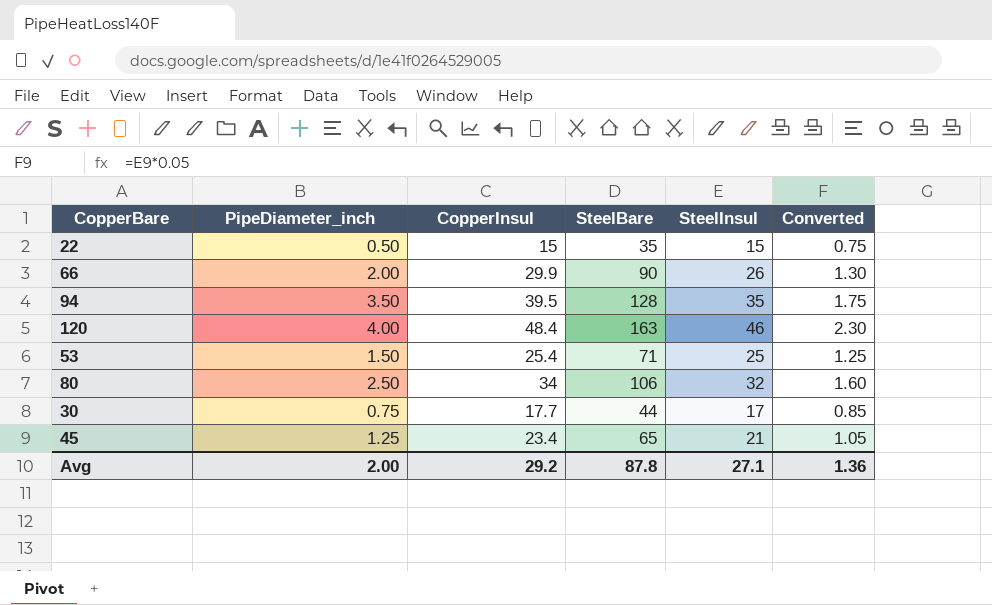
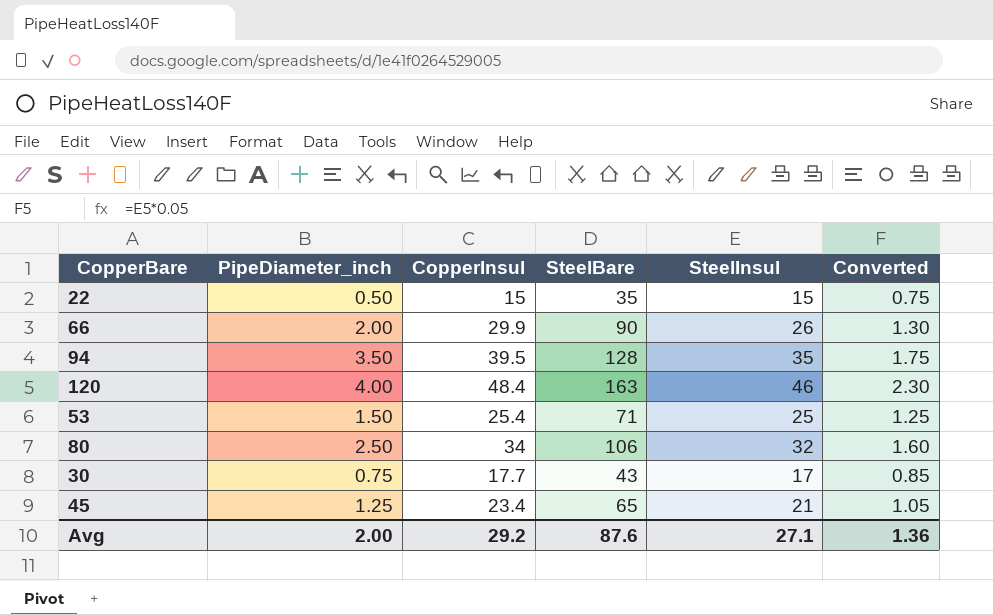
30 | SteelBare: 44 -> 43
Avg | SteelBare: 87.8 -> 87.6

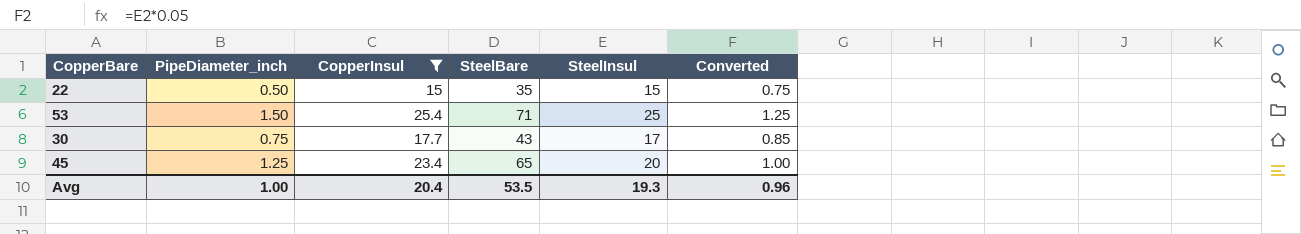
filter: none -> CopperInsul <= 25.4
45 | SteelInsul: 21 -> 20
45 | Converted: 1.05 -> 1.00
Avg | PipeDiameter_inch: 2.00 -> 1.00
Avg | CopperInsul: 29.2 -> 20.4
Avg | SteelBare: 87.6 -> 53.5
Avg | SteelInsul: 27.1 -> 19.3
Avg | Converted: 1.36 -> 0.96

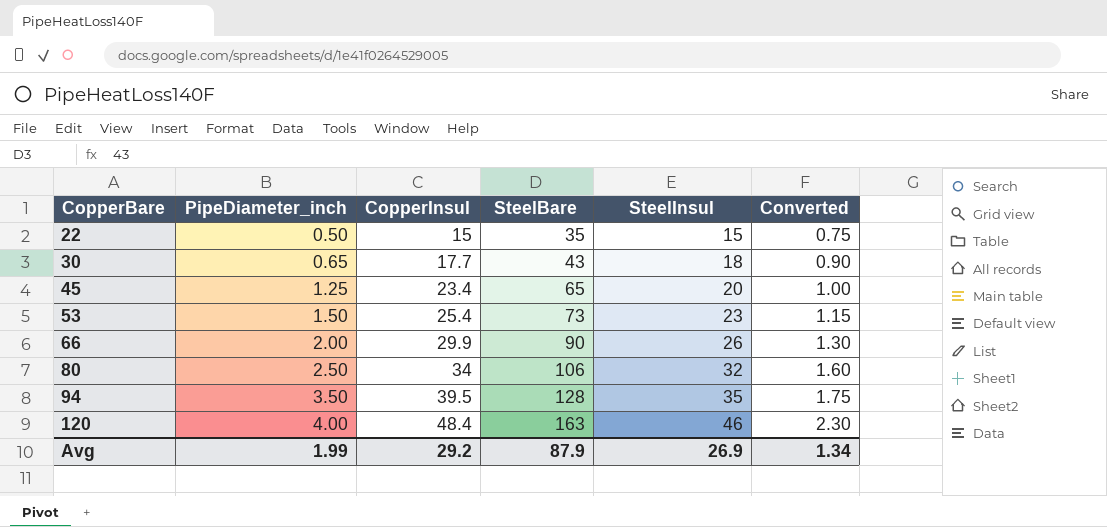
filter: CopperInsul <= 25.4 -> none
row order: none -> CopperBare ascending
30 | PipeDiameter_inch: 0.75 -> 0.65
30 | SteelInsul: 17 -> 18
30 | Converted: 0.85 -> 0.90
53 | SteelBare: 71 -> 73
53 | SteelInsul: 25 -> 23
53 | Converted: 1.25 -> 1.15
Avg | PipeDiameter_inch: 1.00 -> 1.99
Avg | CopperInsul: 20.4 -> 29.2
Avg | SteelBare: 53.5 -> 87.9
Avg | SteelInsul: 19.3 -> 26.9
Avg | Converted: 0.96 -> 1.34

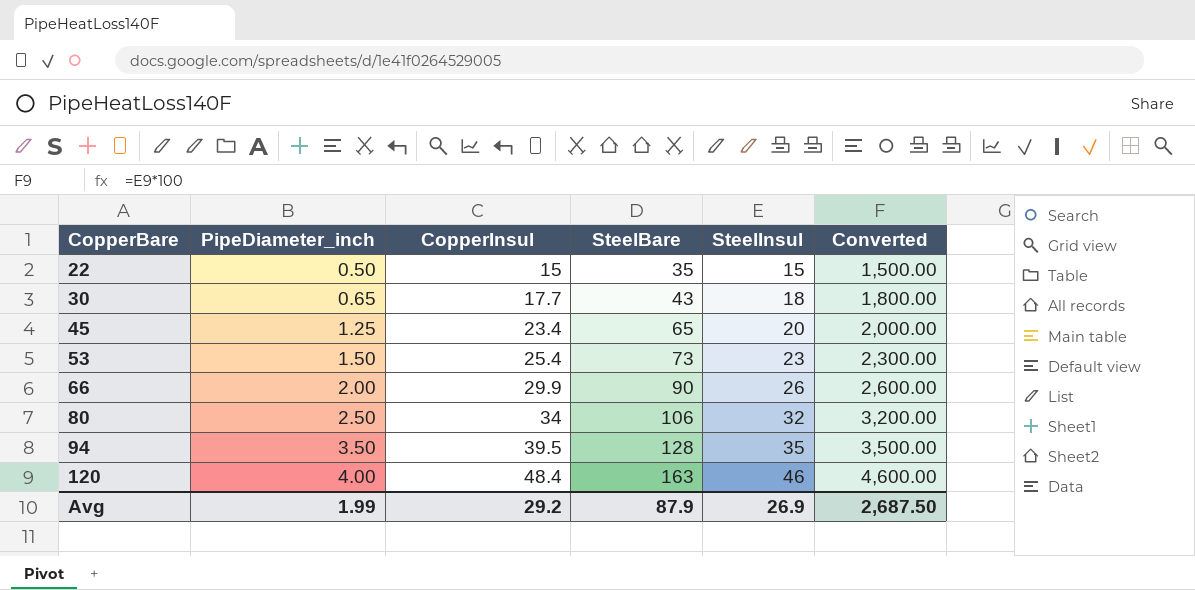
column Converted | formula: [SteelInsul] * 0.05 -> [SteelInsul] * 100
Avg | Converted: 1.34 -> 2,687.50

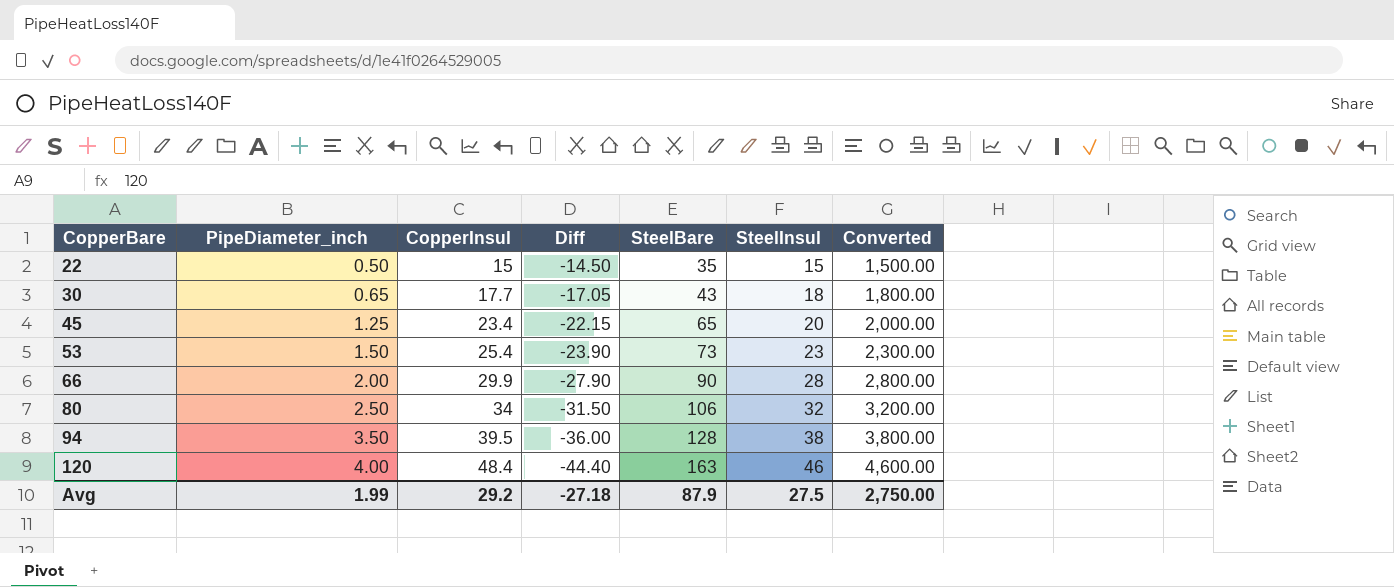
column Diff | formula: none -> [PipeDiameter_inch] - [CopperInsul]
66 | SteelInsul: 26 -> 28
66 | Converted: 2,600.00 -> 2,800.00
94 | SteelInsul: 35 -> 38
94 | Converted: 3,500.00 -> 3,800.00
Avg | SteelInsul: 26.9 -> 27.5
Avg | Converted: 2,687.50 -> 2,750.00

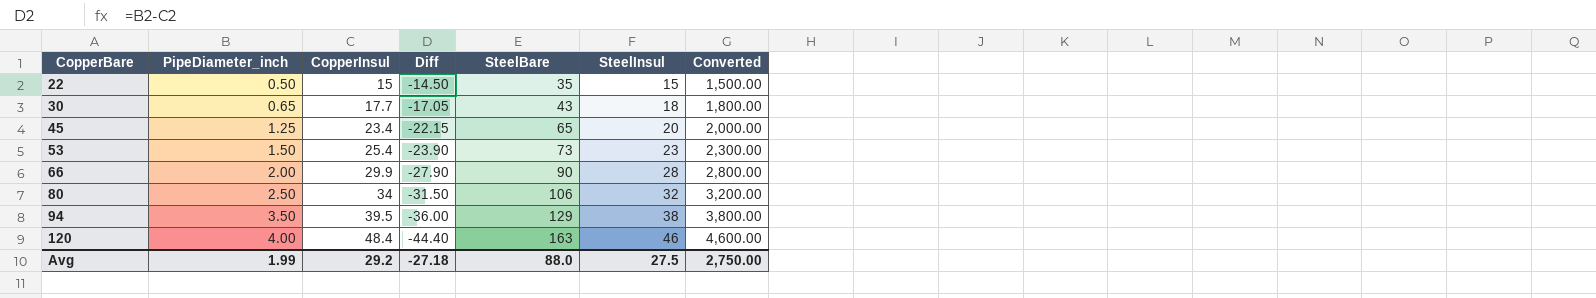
94 | SteelBare: 128 -> 129
Avg | SteelBare: 87.9 -> 88.0

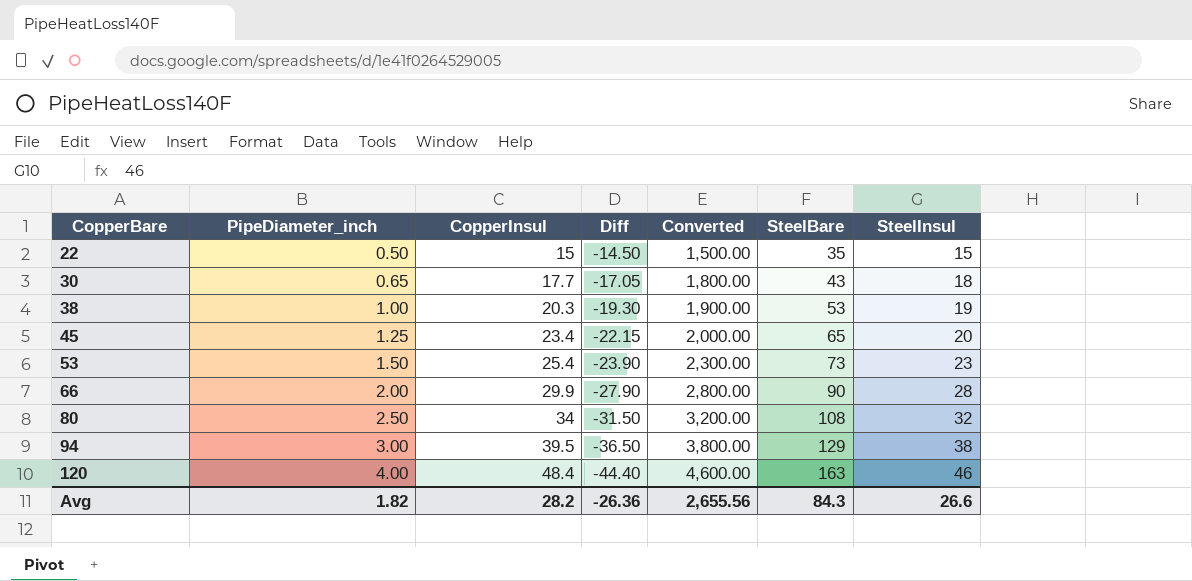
column Converted | position: 7 -> 5
row 38: none -> 1.00 | 20.3 | -19.30 | 1,900.00 | 53 | 19
80 | SteelBare: 106 -> 108
94 | PipeDiameter_inch: 3.50 -> 3.00
94 | Diff: -36.00 -> -36.50
Avg | PipeDiameter_inch: 1.99 -> 1.82
Avg | CopperInsul: 29.2 -> 28.2
Avg | Diff: -27.18 -> -26.36
Avg | Converted: 2,750.00 -> 2,655.56
Avg | SteelBare: 88.0 -> 84.3
Avg | SteelInsul: 27.5 -> 26.6

